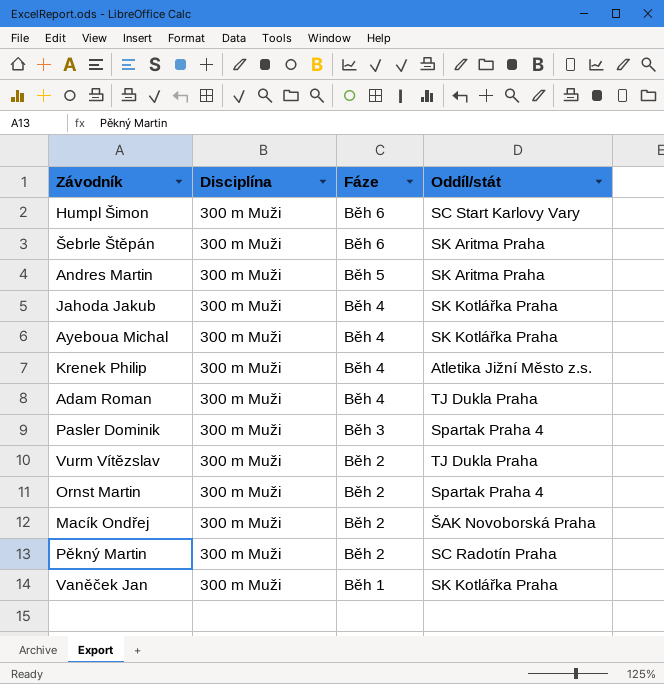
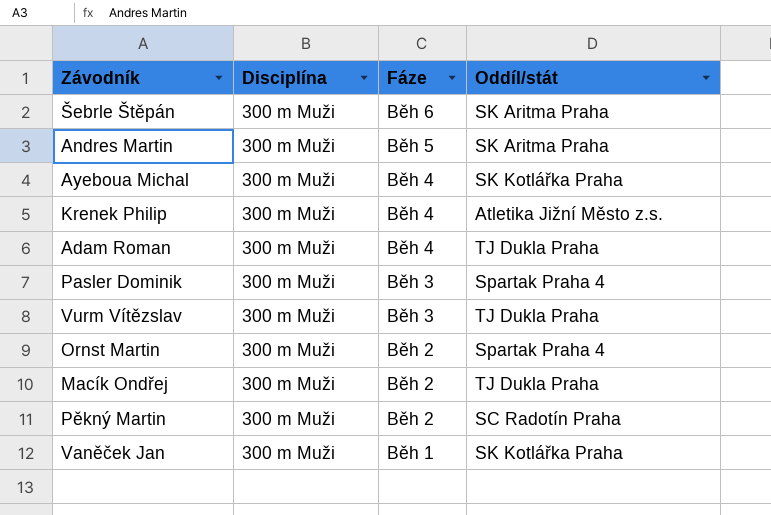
row Humpl Šimon: 300 m Muži | Běh 6 | SC Start Karlovy Vary -> none
row Jahoda Jakub: 300 m Muži | Běh 4 | SK Kotlářka Praha -> none
Vurm Vítězslav | Fáze: Běh 2 -> Běh 3
Macík Ondřej | Oddíl/stát: ŠAK Novoborská Praha -> TJ Dukla Praha

